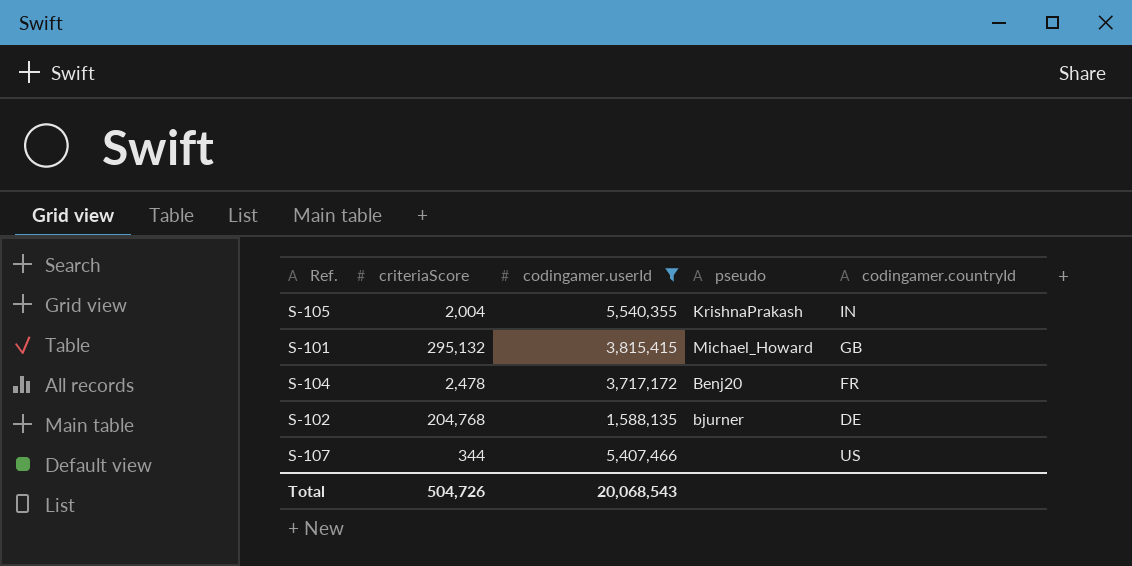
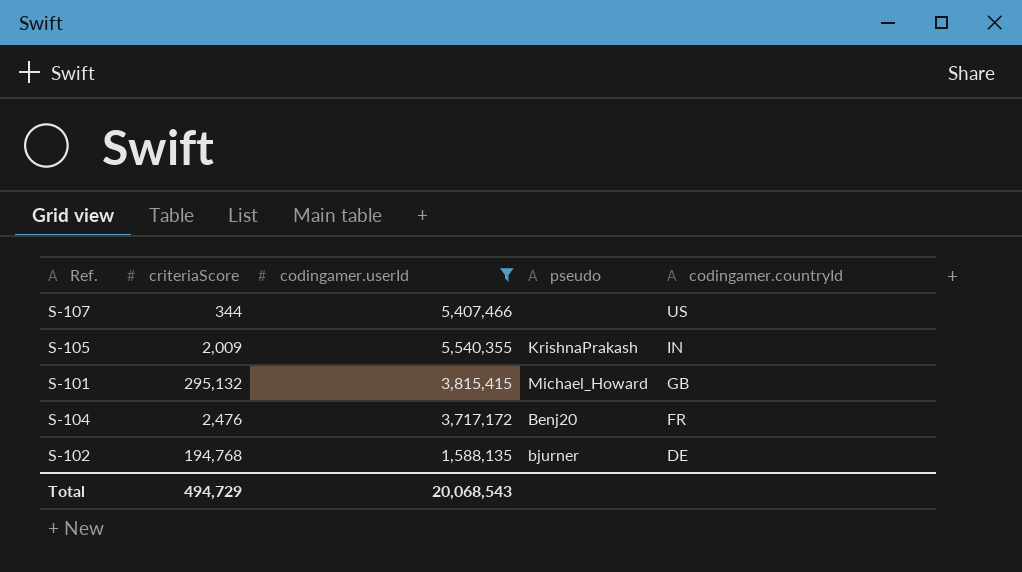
row order: none -> codingamer.countryId descending
S-105 | criteriaScore: 2,004 -> 2,009
S-104 | criteriaScore: 2,478 -> 2,476
S-102 | criteriaScore: 204,768 -> 194,768
Total | criteriaScore: 504,726 -> 494,729

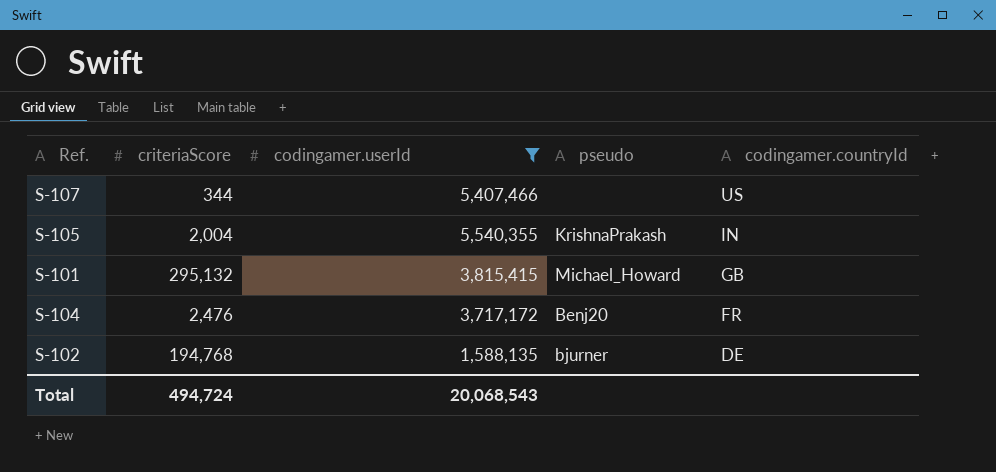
S-105 | criteriaScore: 2,009 -> 2,004
Total | criteriaScore: 494,729 -> 494,724

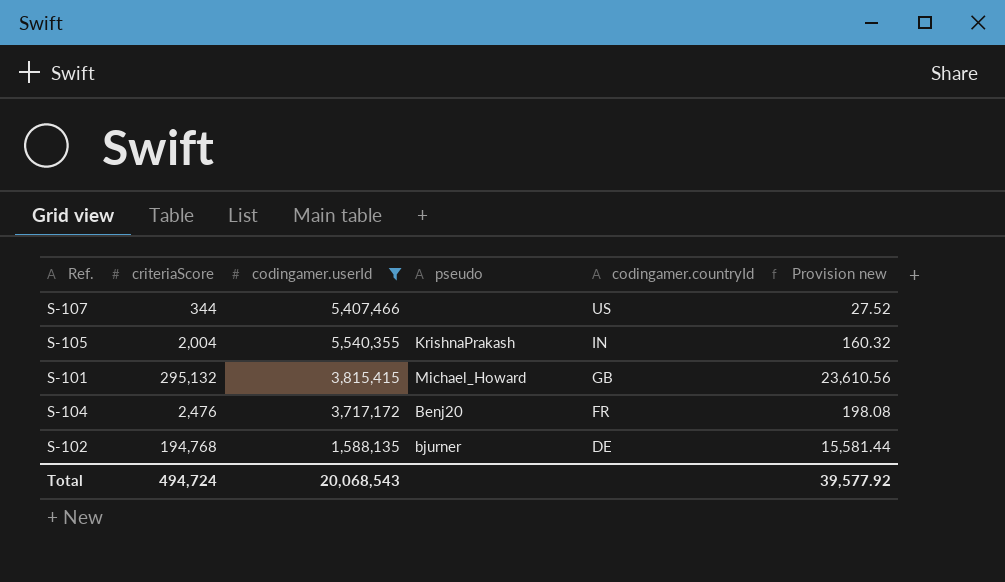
column Provision new | formula: none -> [criteriaScore] * 0.08

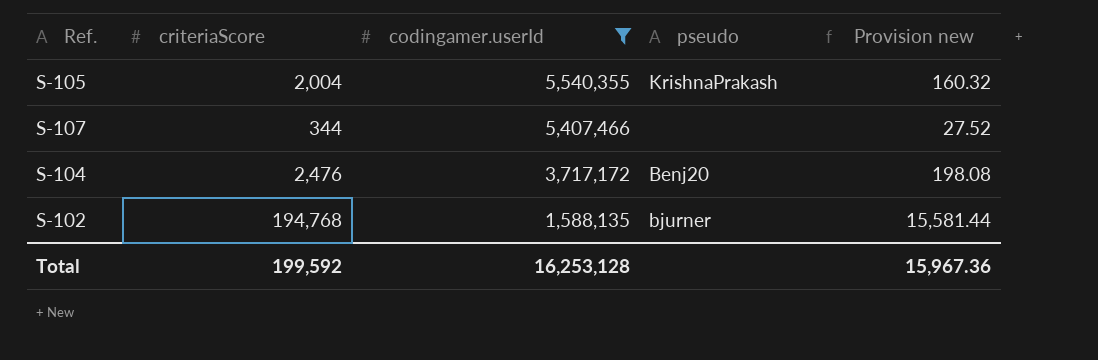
row order: codingamer.countryId descending -> codingamer.userId descending
column codingamer.countryId | position: 5 -> none
row S-101: 295,132 | 3,815,415 | Michael_Howard | GB | 23,610.56 -> none
Total | criteriaScore: 494,724 -> 199,592
Total | codingamer.userId: 20,068,543 -> 16,253,128
Total | Provision new: 39,577.92 -> 15,967.36

